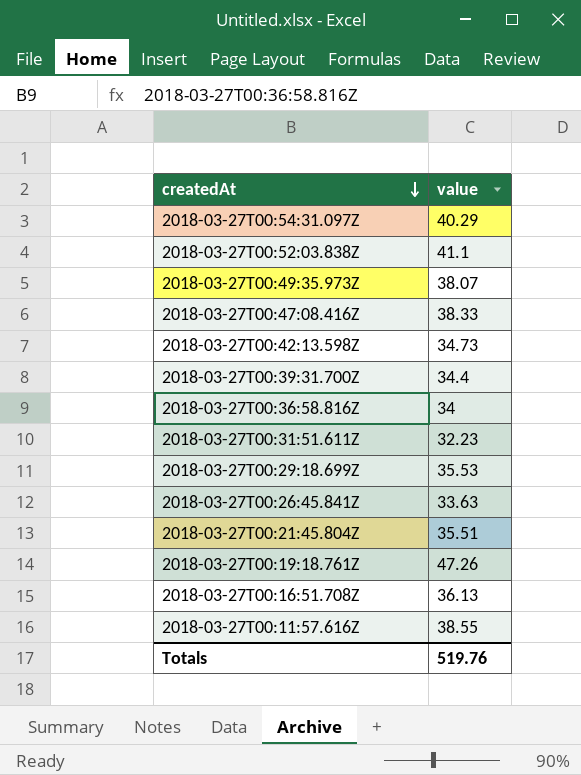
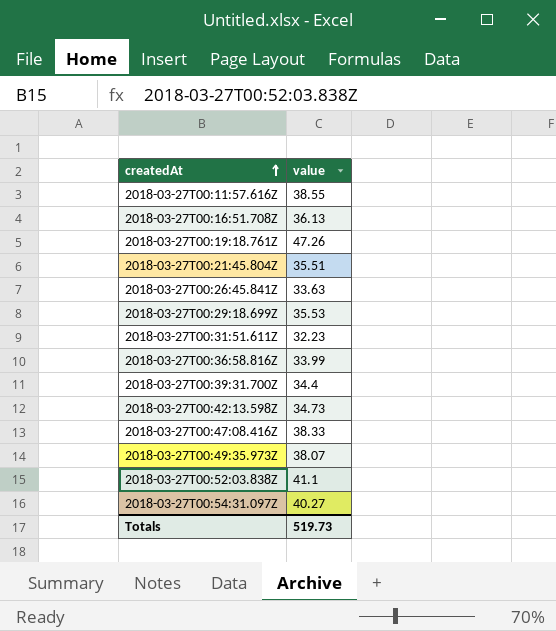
row order: createdAt descending -> createdAt ascending
2018-03-27T00:36:58.816Z | value: 34 -> 33.99
2018-03-27T00:54:31.097Z | value: 40.29 -> 40.27
Totals | value: 519.76 -> 519.73

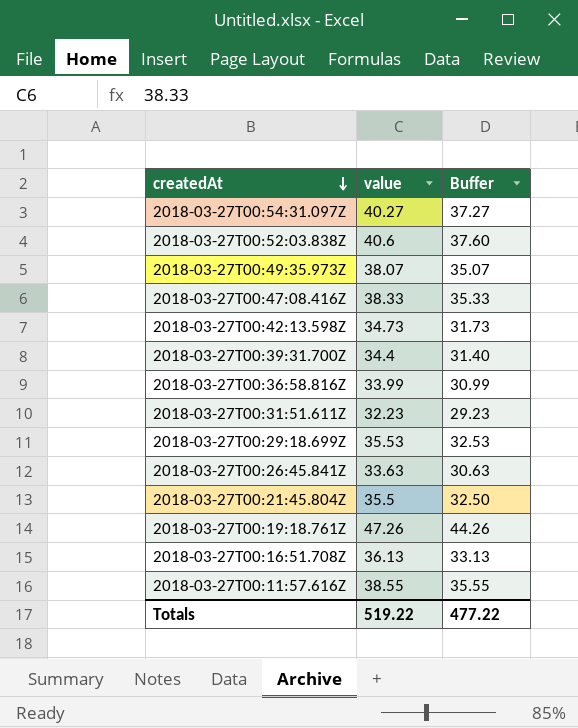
row order: createdAt ascending -> createdAt descending
column Buffer | formula: none -> [value] - 3
2018-03-27T00:52:03.838Z | value: 41.1 -> 40.6
2018-03-27T00:21:45.804Z | value: 35.51 -> 35.5
Totals | value: 519.73 -> 519.22

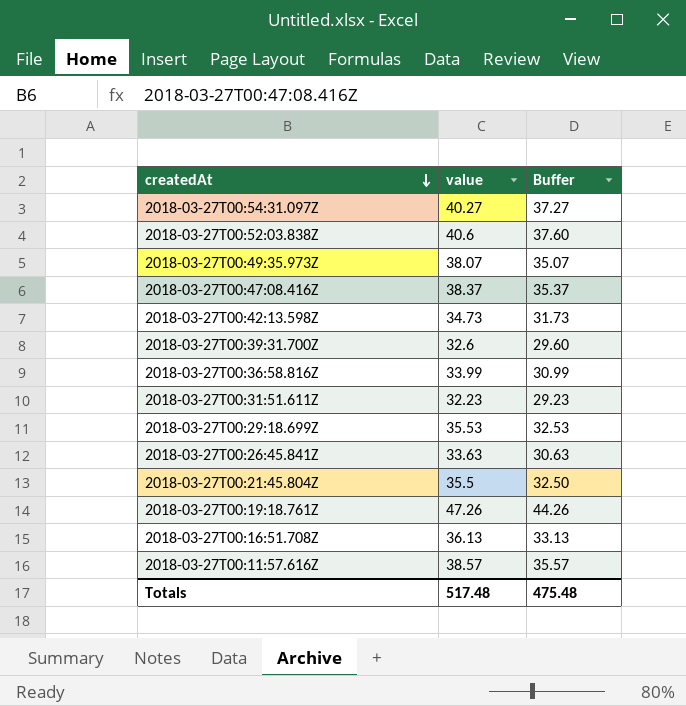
2018-03-27T00:47:08.416Z | value: 38.33 -> 38.37
2018-03-27T00:47:08.416Z | Buffer: 35.33 -> 35.37
2018-03-27T00:39:31.700Z | value: 34.4 -> 32.6
2018-03-27T00:39:31.700Z | Buffer: 31.40 -> 29.60
2018-03-27T00:11:57.616Z | value: 38.55 -> 38.57
2018-03-27T00:11:57.616Z | Buffer: 35.55 -> 35.57
Totals | value: 519.22 -> 517.48
Totals | Buffer: 477.22 -> 475.48

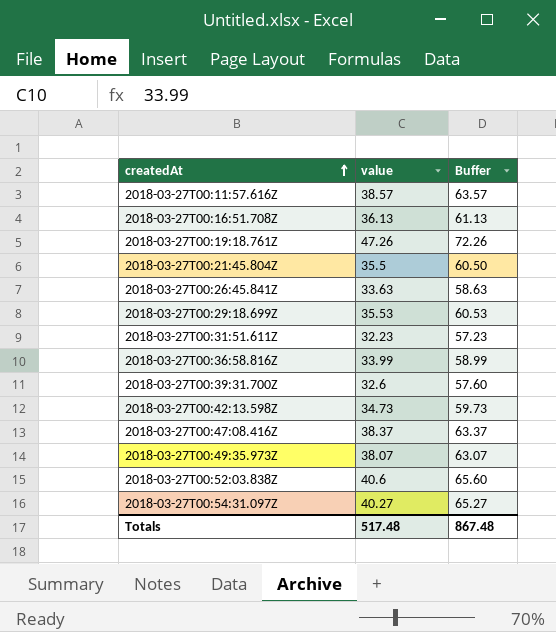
row order: createdAt descending -> createdAt ascending
column Buffer | formula: [value] - 3 -> [value] + 25
Totals | Buffer: 475.48 -> 867.48

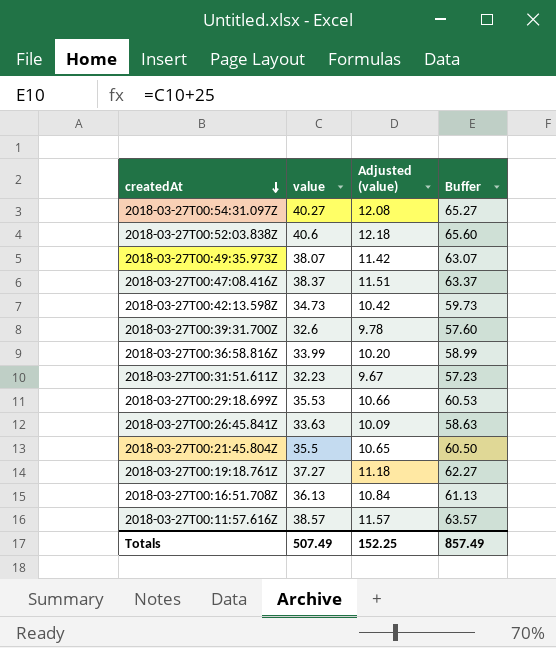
row order: createdAt ascending -> createdAt descending
column Adjusted (value) | formula: none -> [value] * 0.3
2018-03-27T00:19:18.761Z | value: 47.26 -> 37.27
2018-03-27T00:19:18.761Z | Buffer: 72.26 -> 62.27
Totals | value: 517.48 -> 507.49
Totals | Buffer: 867.48 -> 857.49

